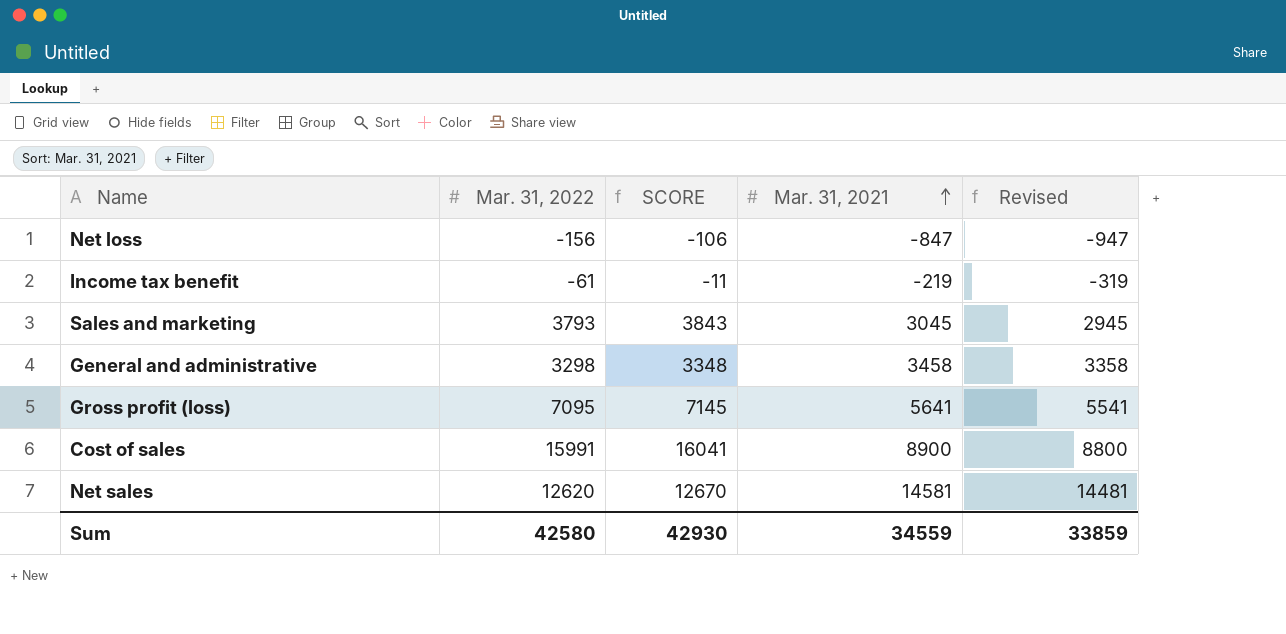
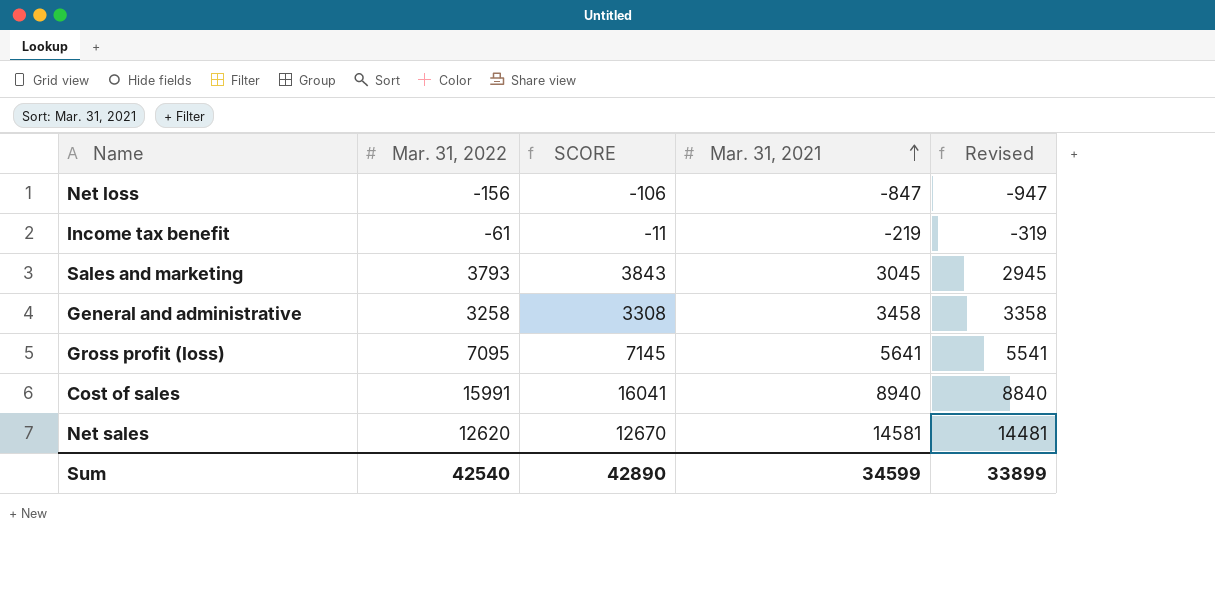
General and administrative | Mar. 31, 2022: 3298 -> 3258
General and administrative | SCORE: 3348 -> 3308
Cost of sales | Mar. 31, 2021: 8900 -> 8940
Cost of sales | Revised: 8800 -> 8840
Sum | Mar. 31, 2022: 42580 -> 42540
Sum | SCORE: 42930 -> 42890
Sum | Mar. 31, 2021: 34559 -> 34599
Sum | Revised: 33859 -> 33899

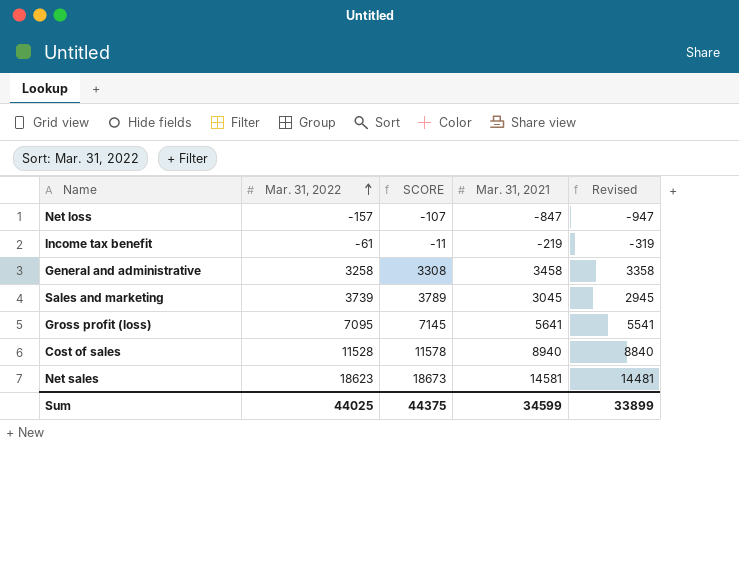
row order: Mar. 31, 2021 ascending -> Mar. 31, 2022 ascending
Net loss | Mar. 31, 2022: -156 -> -157
Net loss | SCORE: -106 -> -107
Sales and marketing | Mar. 31, 2022: 3793 -> 3739
Sales and marketing | SCORE: 3843 -> 3789
Cost of sales | Mar. 31, 2022: 15991 -> 11528
Cost of sales | SCORE: 16041 -> 11578
Net sales | Mar. 31, 2022: 12620 -> 18623
Net sales | SCORE: 12670 -> 18673
Sum | Mar. 31, 2022: 42540 -> 44025
Sum | SCORE: 42890 -> 44375

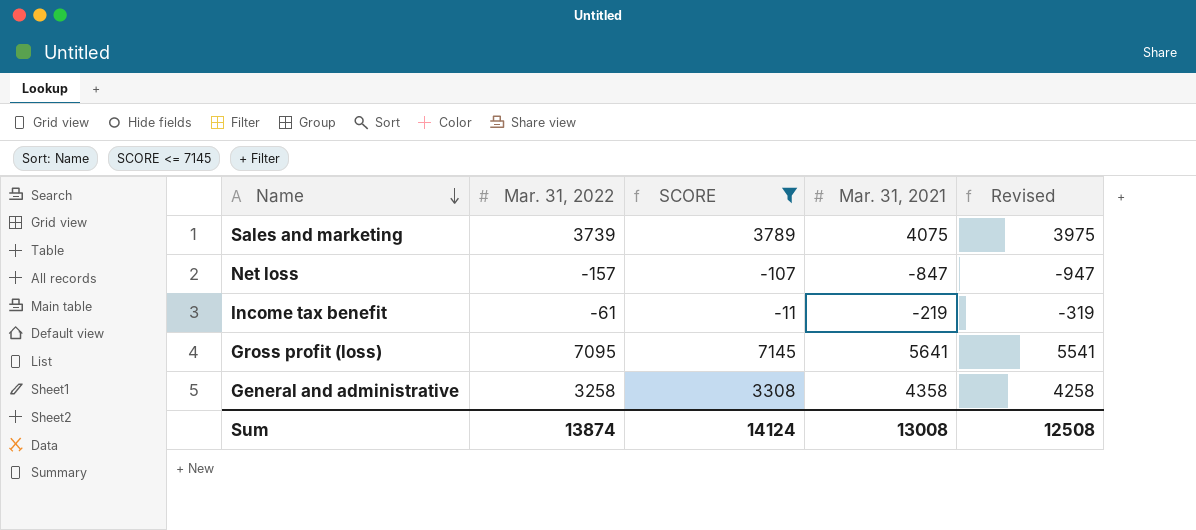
filter: none -> SCORE <= 7145
row order: Mar. 31, 2022 ascending -> Name descending
Sales and marketing | Mar. 31, 2021: 3045 -> 4075
Sales and marketing | Revised: 2945 -> 3975
General and administrative | Mar. 31, 2021: 3458 -> 4358
General and administrative | Revised: 3358 -> 4258
Sum | Mar. 31, 2022: 44025 -> 13874
Sum | SCORE: 44375 -> 14124
Sum | Mar. 31, 2021: 34599 -> 13008
Sum | Revised: 33899 -> 12508

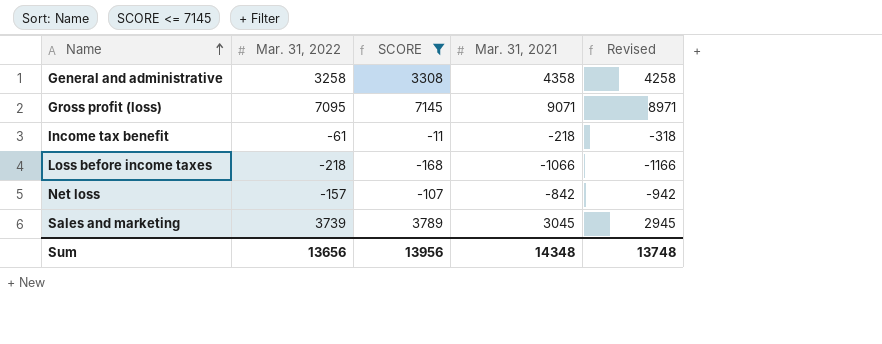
row order: Name descending -> Name ascending
Gross profit (loss) | Mar. 31, 2021: 5641 -> 9071
Gross profit (loss) | Revised: 5541 -> 8971
Income tax benefit | Mar. 31, 2021: -219 -> -218
Income tax benefit | Revised: -319 -> -318
row Loss before income taxes: none -> -218 | -168 | -1066 | -1166
Net loss | Mar. 31, 2021: -847 -> -842
Net loss | Revised: -947 -> -942
Sales and marketing | Mar. 31, 2021: 4075 -> 3045
Sales and marketing | Revised: 3975 -> 2945
Sum | Mar. 31, 2022: 13874 -> 13656
Sum | SCORE: 14124 -> 13956
Sum | Mar. 31, 2021: 13008 -> 14348
Sum | Revised: 12508 -> 13748

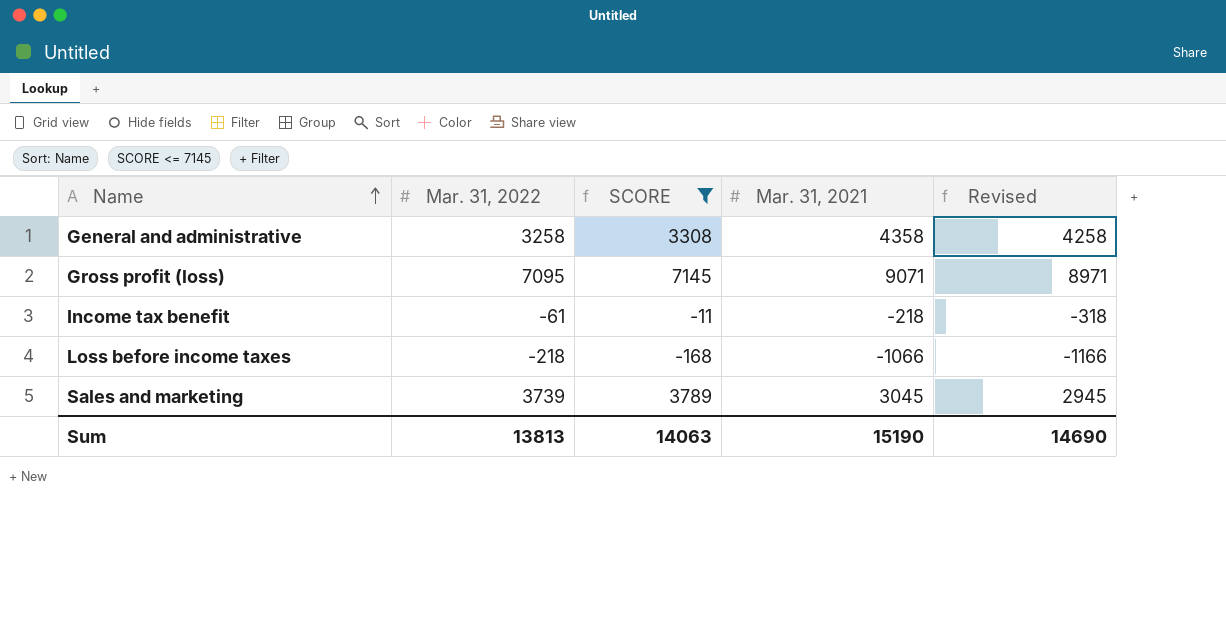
row Net loss: -157 | -107 | -842 | -942 -> none
Sum | Mar. 31, 2022: 13656 -> 13813
Sum | SCORE: 13956 -> 14063
Sum | Mar. 31, 2021: 14348 -> 15190
Sum | Revised: 13748 -> 14690

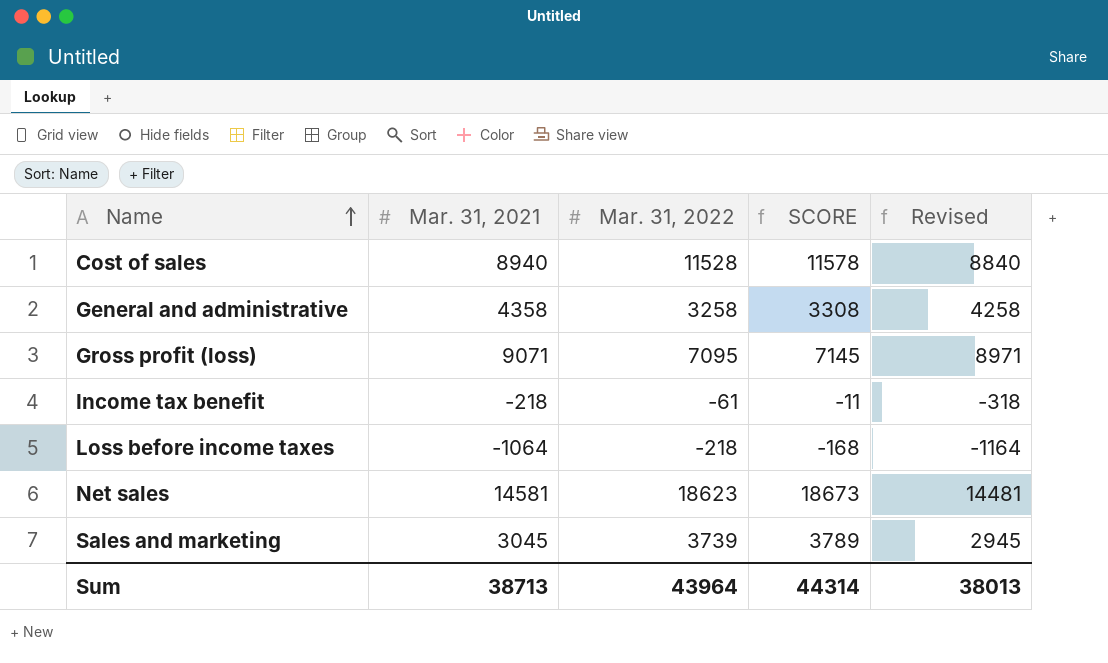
filter: SCORE <= 7145 -> none
column Mar. 31, 2021 | position: 4 -> 2
Loss before income taxes | Mar. 31, 2021: -1066 -> -1064
Loss before income taxes | Revised: -1166 -> -1164
Sum | Mar. 31, 2021: 15190 -> 38713
Sum | Mar. 31, 2022: 13813 -> 43964
Sum | SCORE: 14063 -> 44314
Sum | Revised: 14690 -> 38013

